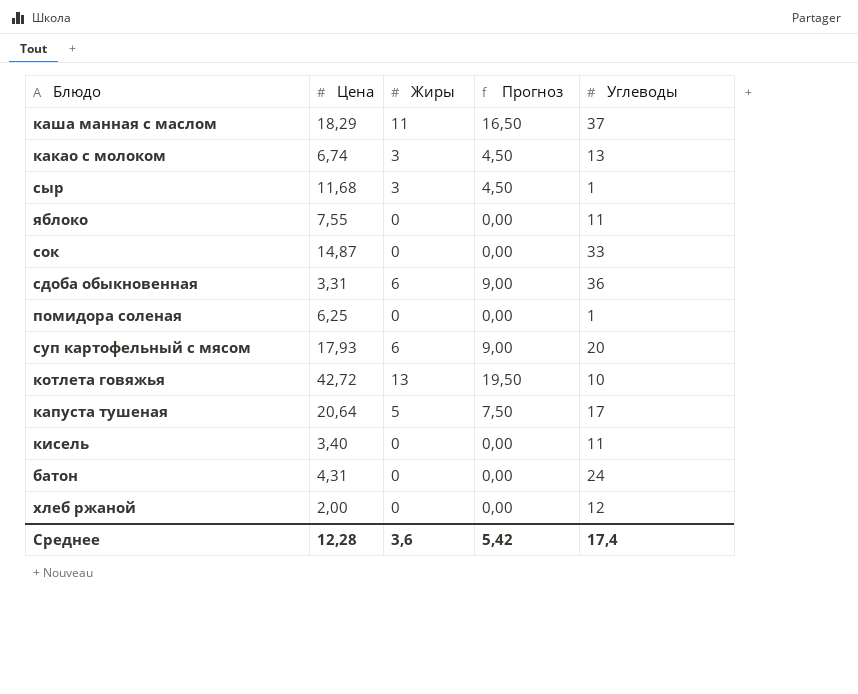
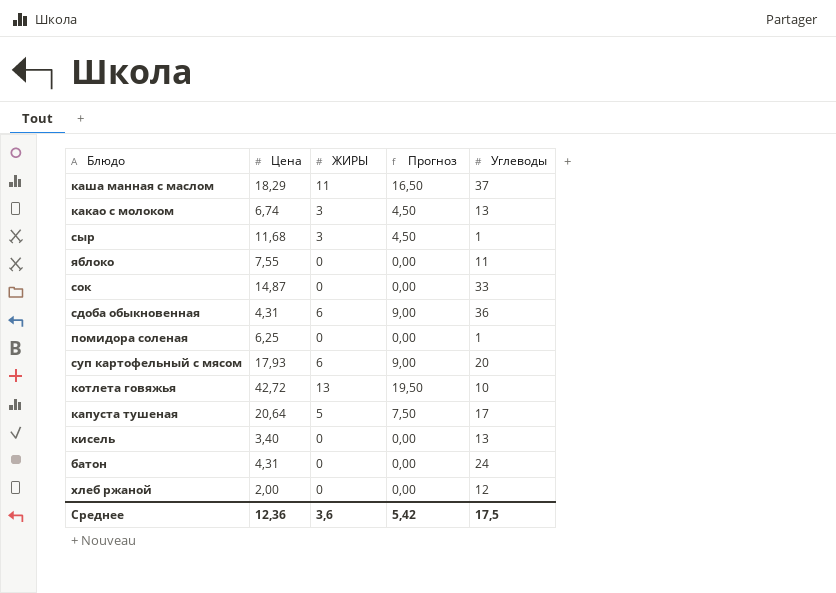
column name: Жиры -> ЖИРЫ
сдоба обыкновенная | Цена: 3,31 -> 4,31
кисель | Углеводы: 11 -> 13
Среднее | Цена: 12,28 -> 12,36
Среднее | Углеводы: 17,4 -> 17,5

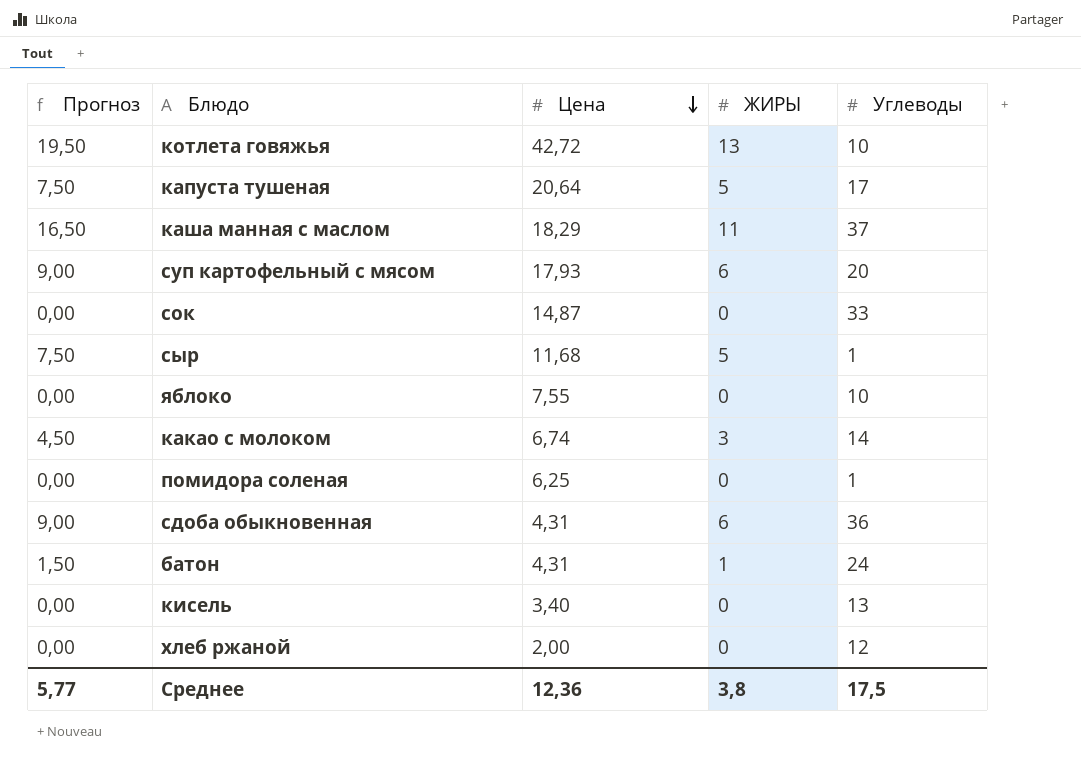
row order: none -> Цена descending
column Прогноз | position: 4 -> 1
сыр | Прогноз: 4,50 -> 7,50
сыр | ЖИРЫ: 3 -> 5
яблоко | Углеводы: 11 -> 10
какао с молоком | Углеводы: 13 -> 14
батон | Прогноз: 0,00 -> 1,50
батон | ЖИРЫ: 0 -> 1
Среднее | Прогноз: 5,42 -> 5,77
Среднее | ЖИРЫ: 3,6 -> 3,8

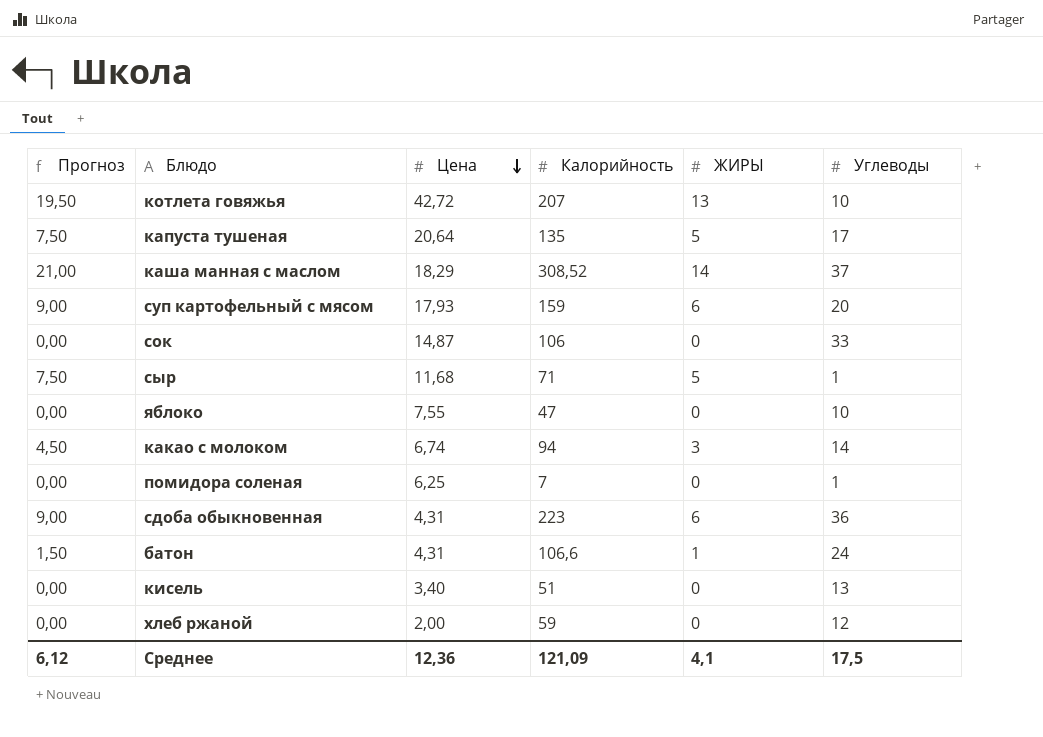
column Калорийность | position: none -> 4
каша манная с маслом | Прогноз: 16,50 -> 21,00
каша манная с маслом | ЖИРЫ: 11 -> 14
Среднее | Прогноз: 5,77 -> 6,12
Среднее | ЖИРЫ: 3,8 -> 4,1

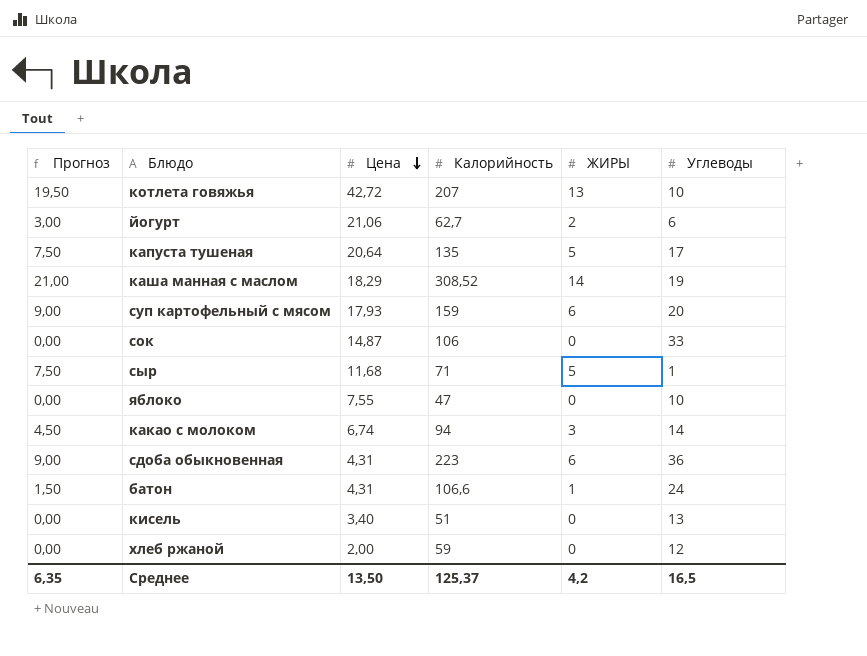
row помидора соленая: 0,00 | 6,25 | 7 | 0 | 1 -> none
row йогурт: none -> 3,00 | 21,06 | 62,7 | 2 | 6
каша манная с маслом | Углеводы: 37 -> 19
Среднее | Прогноз: 6,12 -> 6,35
Среднее | Цена: 12,36 -> 13,50
Среднее | Калорийность: 121,09 -> 125,37
Среднее | ЖИРЫ: 4,1 -> 4,2
Среднее | Углеводы: 17,5 -> 16,5

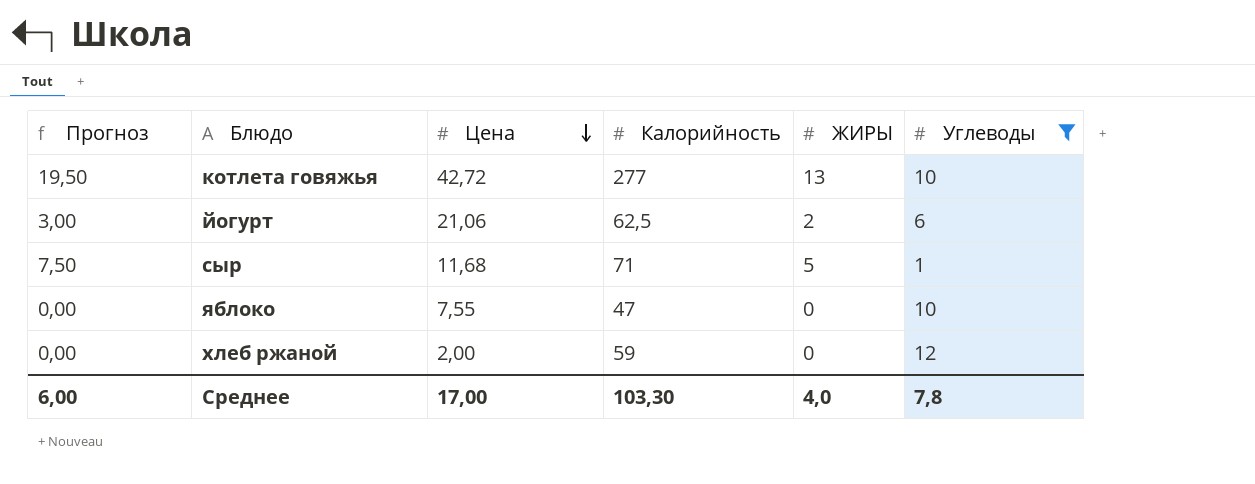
filter: none -> Углеводы <= 12
котлета говяжья | Калорийность: 207 -> 277
йогурт | Калорийность: 62,7 -> 62,5
Среднее | Прогноз: 6,35 -> 6,00
Среднее | Цена: 13,50 -> 17,00
Среднее | Калорийность: 125,37 -> 103,30
Среднее | ЖИРЫ: 4,2 -> 4,0
Среднее | Углеводы: 16,5 -> 7,8

